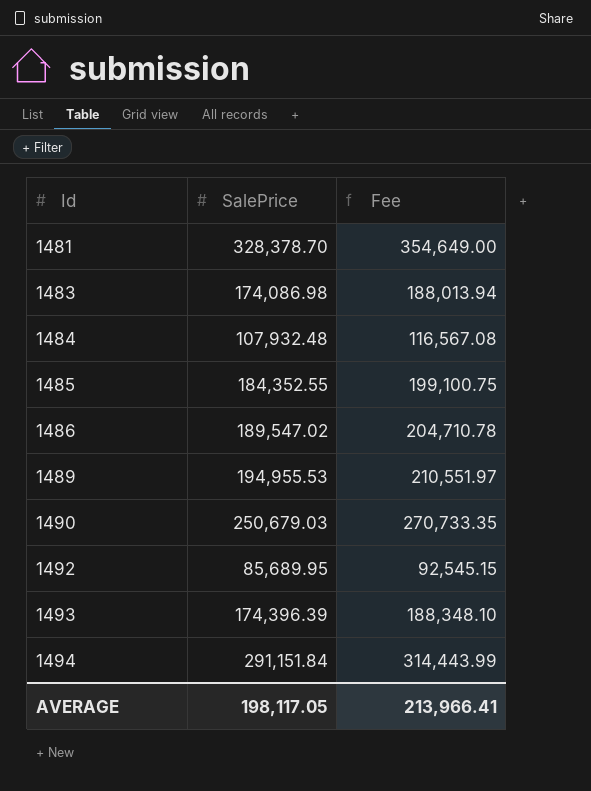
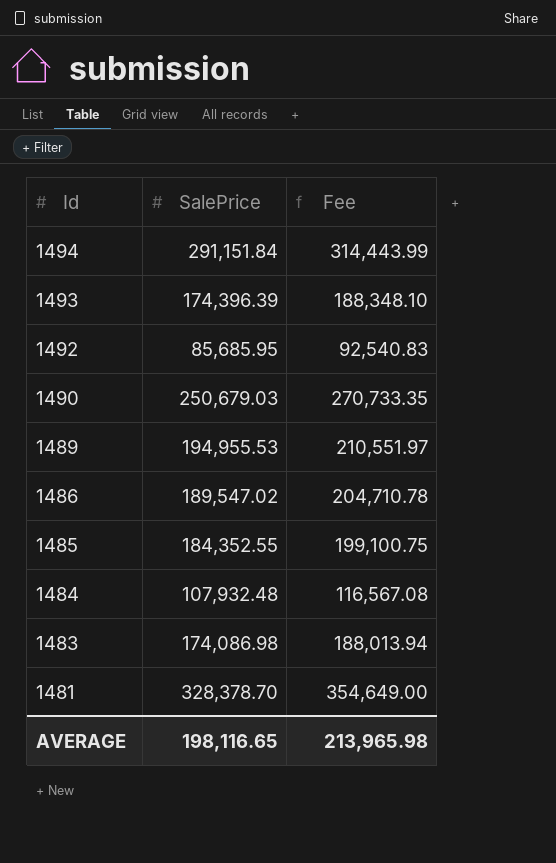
row order: Id ascending -> Id descending
1492 | SalePrice: 85,689.95 -> 85,685.95
1492 | Fee: 92,545.15 -> 92,540.83
AVERAGE | SalePrice: 198,117.05 -> 198,116.65
AVERAGE | Fee: 213,966.41 -> 213,965.98

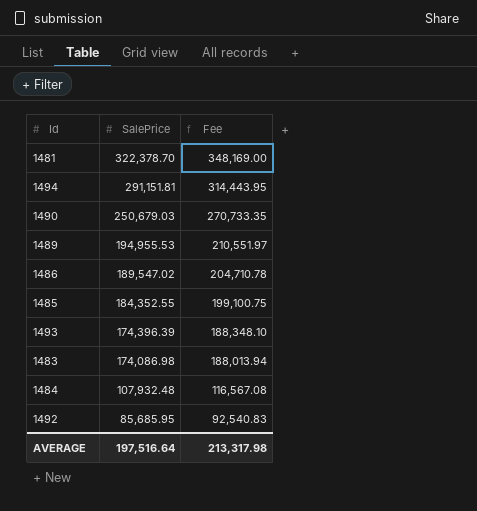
row order: Id descending -> SalePrice descending
1481 | SalePrice: 328,378.70 -> 322,378.70
1481 | Fee: 354,649.00 -> 348,169.00
1494 | SalePrice: 291,151.84 -> 291,151.81
1494 | Fee: 314,443.99 -> 314,443.95
AVERAGE | SalePrice: 198,116.65 -> 197,516.64
AVERAGE | Fee: 213,965.98 -> 213,317.98

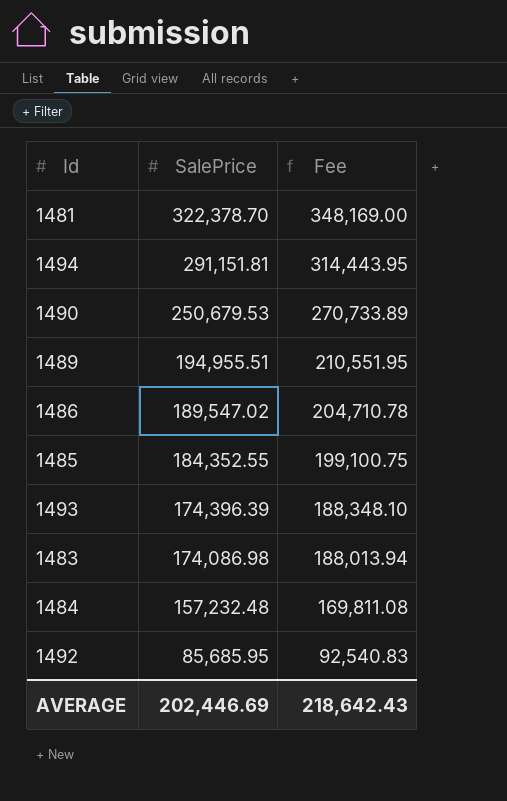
1490 | SalePrice: 250,679.03 -> 250,679.53
1490 | Fee: 270,733.35 -> 270,733.89
1489 | SalePrice: 194,955.53 -> 194,955.51
1489 | Fee: 210,551.97 -> 210,551.95
1484 | SalePrice: 107,932.48 -> 157,232.48
1484 | Fee: 116,567.08 -> 169,811.08
AVERAGE | SalePrice: 197,516.64 -> 202,446.69
AVERAGE | Fee: 213,317.98 -> 218,642.43

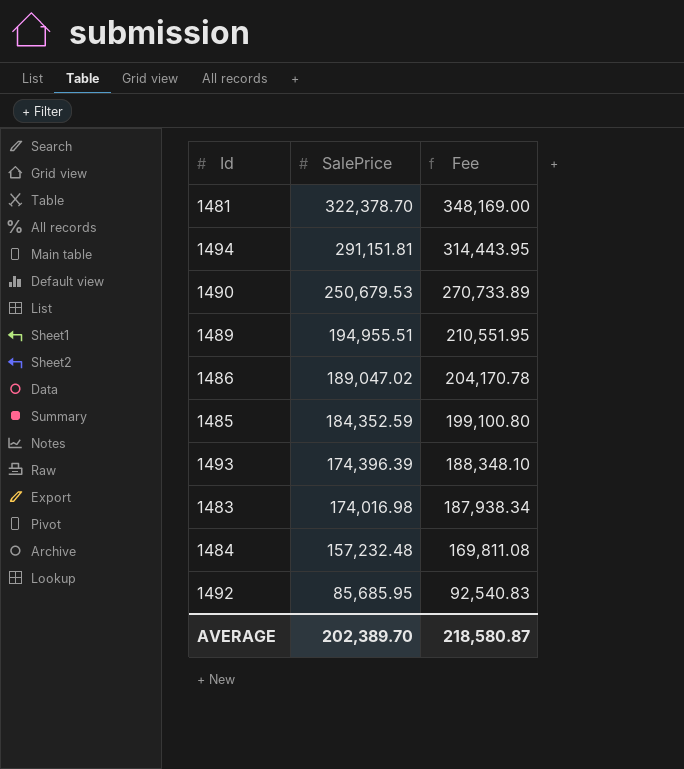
1486 | SalePrice: 189,547.02 -> 189,047.02
1486 | Fee: 204,710.78 -> 204,170.78
1485 | SalePrice: 184,352.55 -> 184,352.59
1485 | Fee: 199,100.75 -> 199,100.80
1483 | SalePrice: 174,086.98 -> 174,016.98
1483 | Fee: 188,013.94 -> 187,938.34
AVERAGE | SalePrice: 202,446.69 -> 202,389.70
AVERAGE | Fee: 218,642.43 -> 218,580.87

